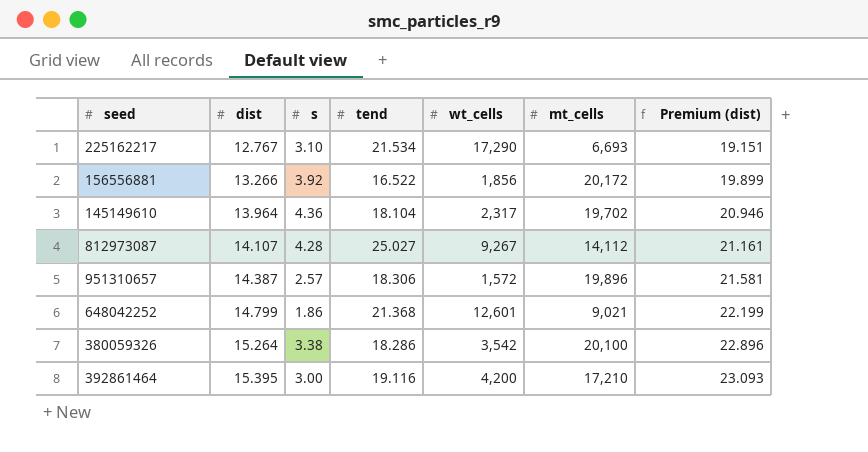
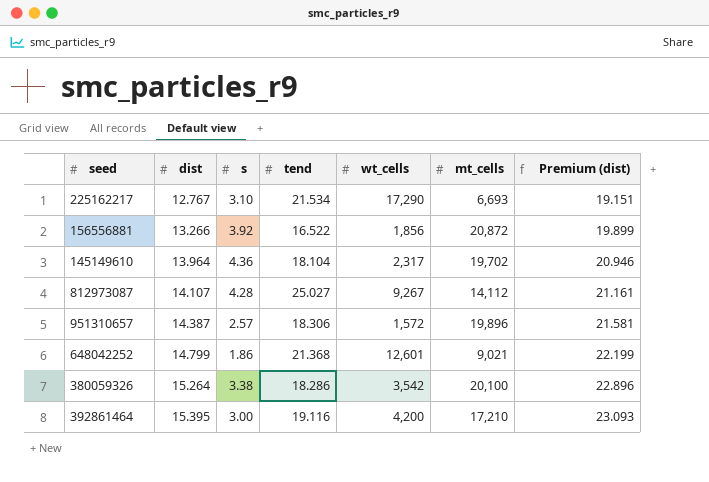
156556881 | mt_cells: 20,172 -> 20,872

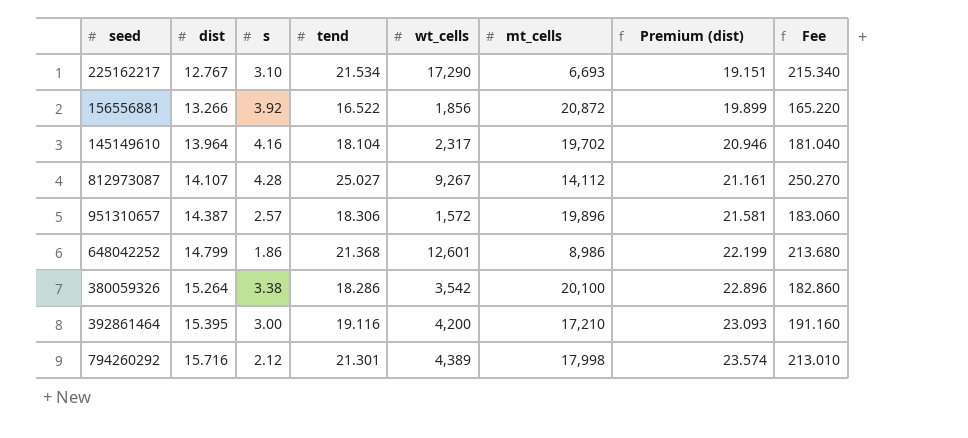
column Fee | formula: none -> [tend] * 10
145149610 | s: 4.36 -> 4.16
648042252 | mt_cells: 9,021 -> 8,986
row 794260292: none -> 15.716 | 2.12 | 21.301 | 4,389 | 17,998 | 23.574 | 213.010

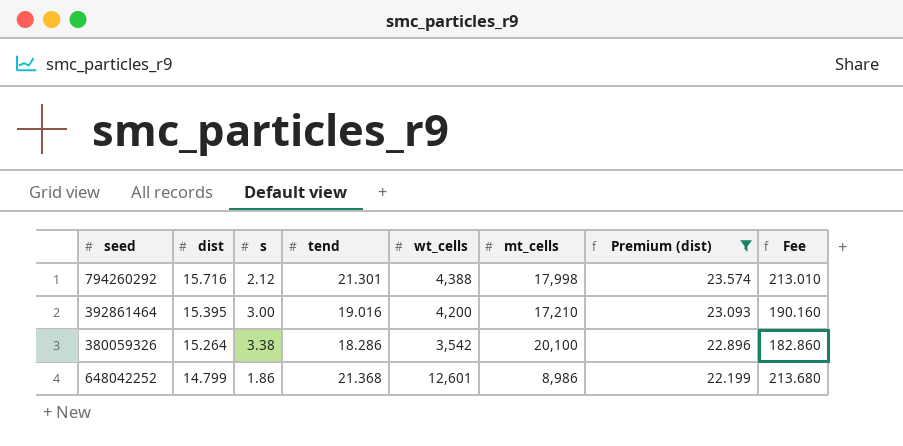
filter: none -> Premium (dist) >= 22.199
row order: dist ascending -> dist descending
794260292 | wt_cells: 4,389 -> 4,388
392861464 | tend: 19.116 -> 19.016
392861464 | Fee: 191.160 -> 190.160

